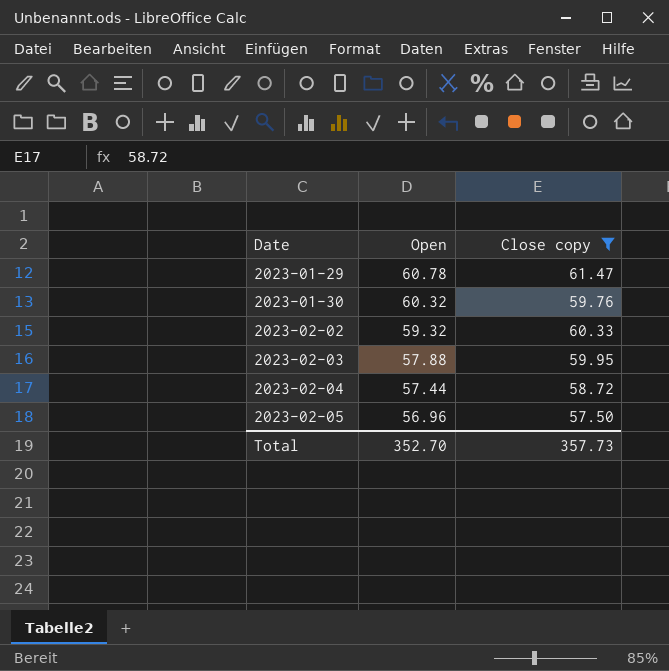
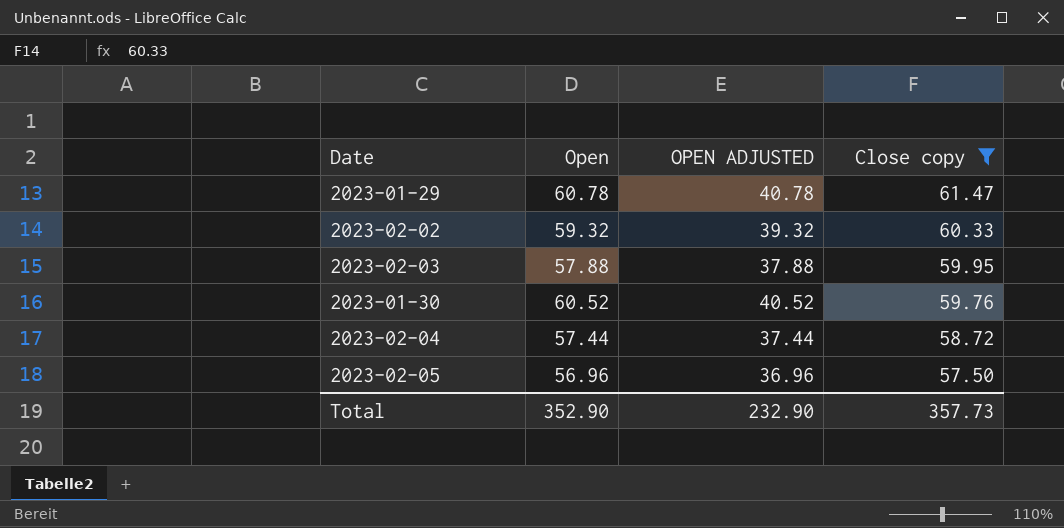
row order: Date ascending -> Close copy descending
column OPEN ADJUSTED | formula: none -> [Open] - 20
2023-01-30 | Open: 60.32 -> 60.52
Total | Open: 352.70 -> 352.90

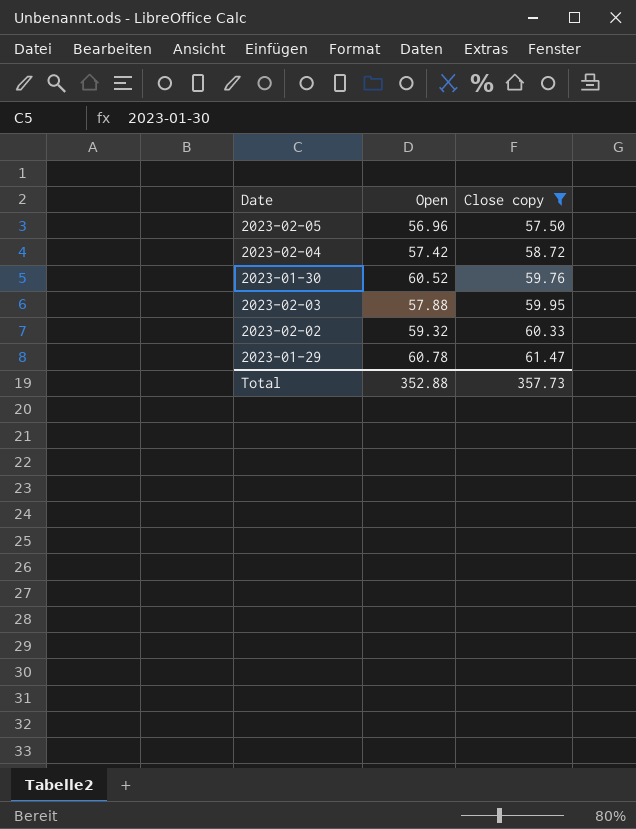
row order: Close copy descending -> Close copy ascending
column OPEN ADJUSTED | formula: [Open] - 20 -> none
2023-02-04 | Open: 57.44 -> 57.42
Total | Open: 352.90 -> 352.88

